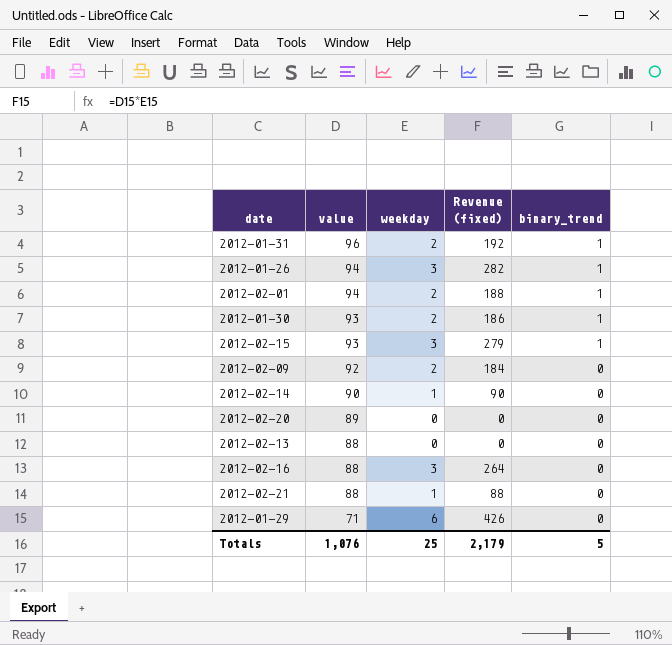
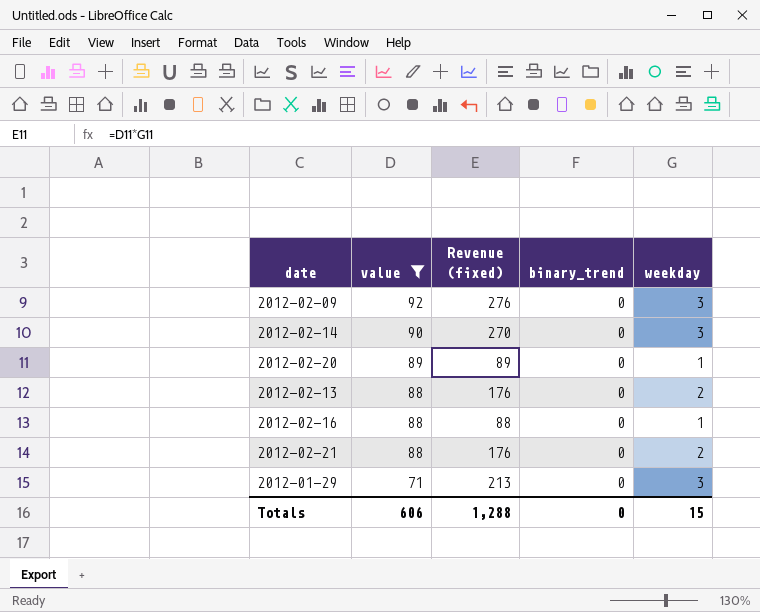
filter: none -> value <= 92
column weekday | position: 3 -> 5
2012-02-09 | Revenue (fixed): 184 -> 276
2012-02-09 | weekday: 2 -> 3
2012-02-14 | Revenue (fixed): 90 -> 270
2012-02-14 | weekday: 1 -> 3
2012-02-20 | Revenue (fixed): 0 -> 89
2012-02-20 | weekday: 0 -> 1
2012-02-13 | Revenue (fixed): 0 -> 176
2012-02-13 | weekday: 0 -> 2
2012-02-16 | Revenue (fixed): 264 -> 88
2012-02-16 | weekday: 3 -> 1
2012-02-21 | Revenue (fixed): 88 -> 176
2012-02-21 | weekday: 1 -> 2
2012-01-29 | Revenue (fixed): 426 -> 213
2012-01-29 | weekday: 6 -> 3
Totals | value: 1,076 -> 606
Totals | Revenue (fixed): 2,179 -> 1,288
Totals | binary_trend: 5 -> 0
Totals | weekday: 25 -> 15

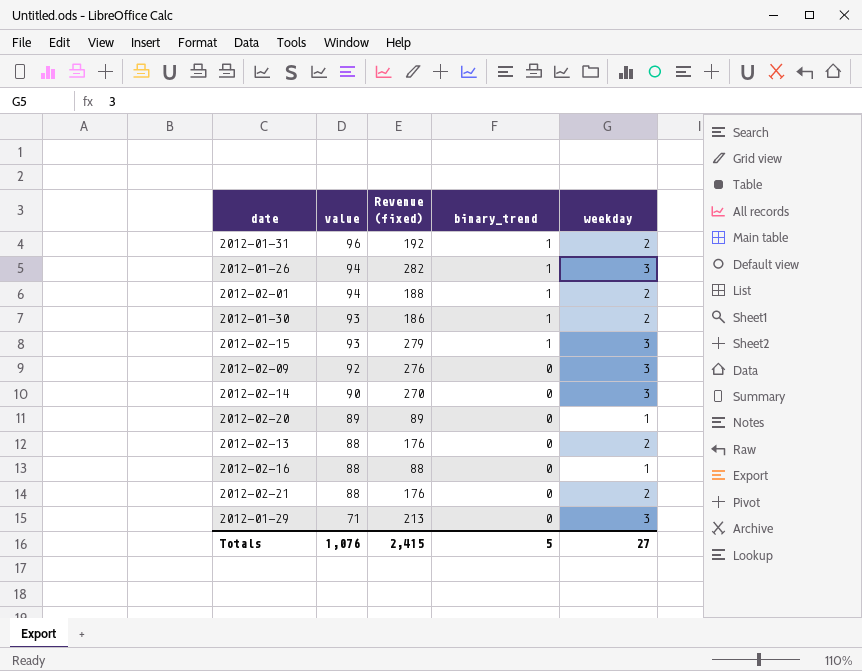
filter: value <= 92 -> none
Totals | value: 606 -> 1,076
Totals | Revenue (fixed): 1,288 -> 2,415
Totals | binary_trend: 0 -> 5
Totals | weekday: 15 -> 27

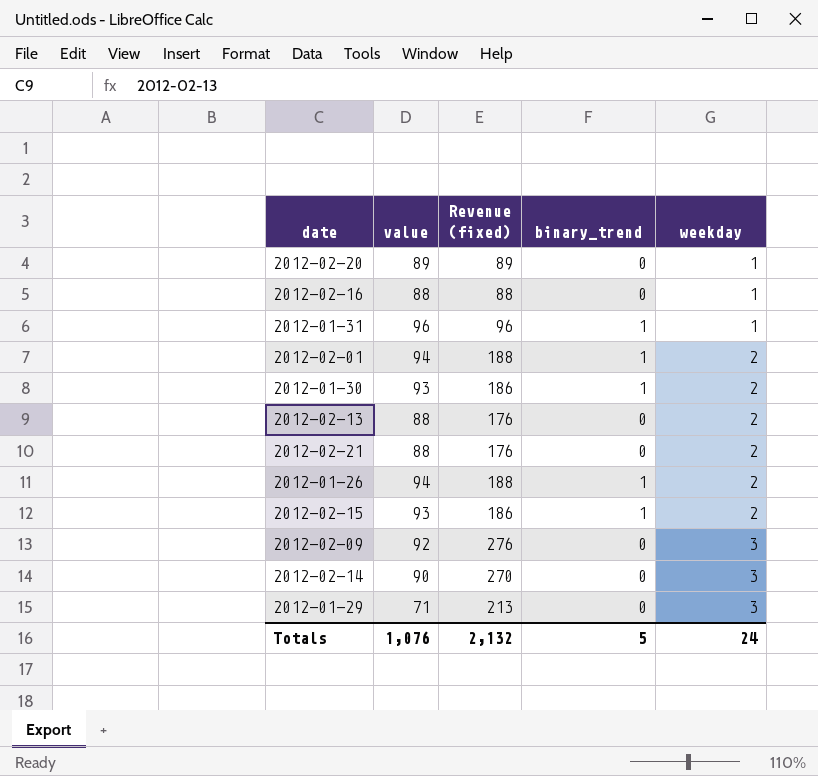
row order: value descending -> weekday ascending
2012-01-31 | Revenue (fixed): 192 -> 96
2012-01-31 | weekday: 2 -> 1
2012-01-26 | Revenue (fixed): 282 -> 188
2012-01-26 | weekday: 3 -> 2
2012-02-15 | Revenue (fixed): 279 -> 186
2012-02-15 | weekday: 3 -> 2
Totals | Revenue (fixed): 2,415 -> 2,132
Totals | weekday: 27 -> 24

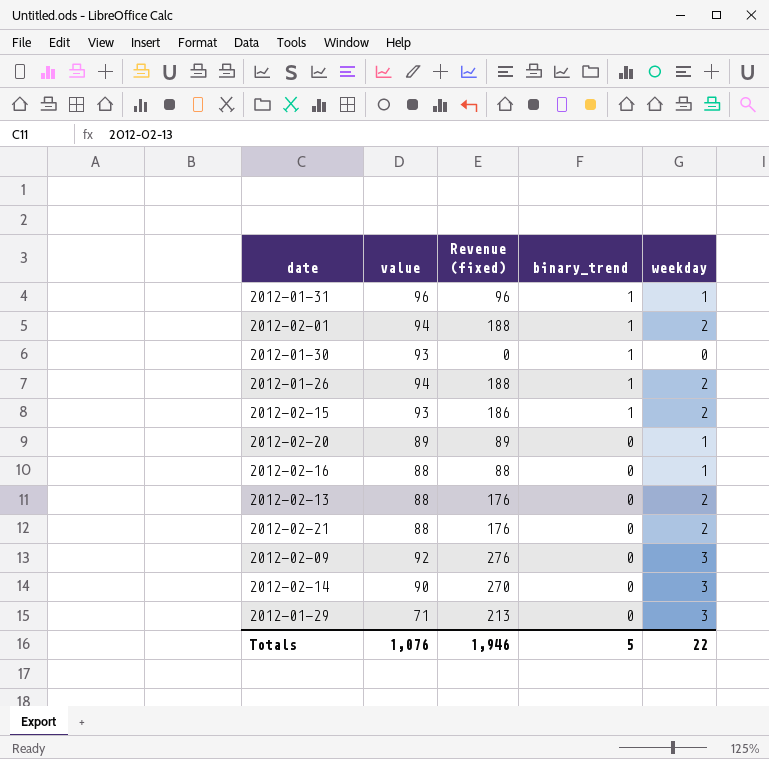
row order: weekday ascending -> binary_trend descending
2012-01-30 | Revenue (fixed): 186 -> 0
2012-01-30 | weekday: 2 -> 0
Totals | Revenue (fixed): 2,132 -> 1,946
Totals | weekday: 24 -> 22

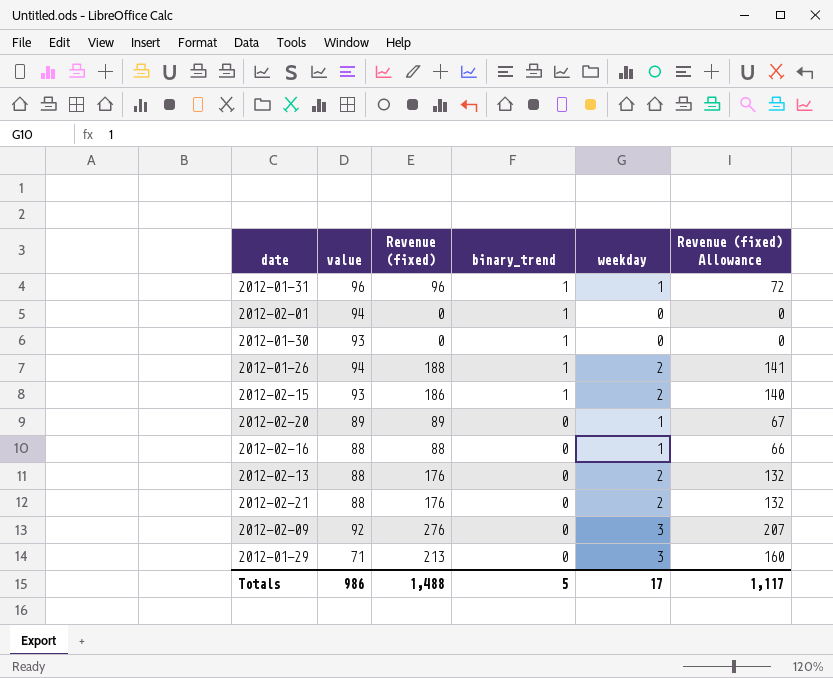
column Revenue (fixed) Allowance | formula: none -> [Revenue (fixed)] * 0.75
row 2012-02-14: 90 | 270 | 0 | 3 -> none
2012-02-01 | Revenue (fixed): 188 -> 0
2012-02-01 | weekday: 2 -> 0
Totals | value: 1,076 -> 986
Totals | Revenue (fixed): 1,946 -> 1,488
Totals | weekday: 22 -> 17

